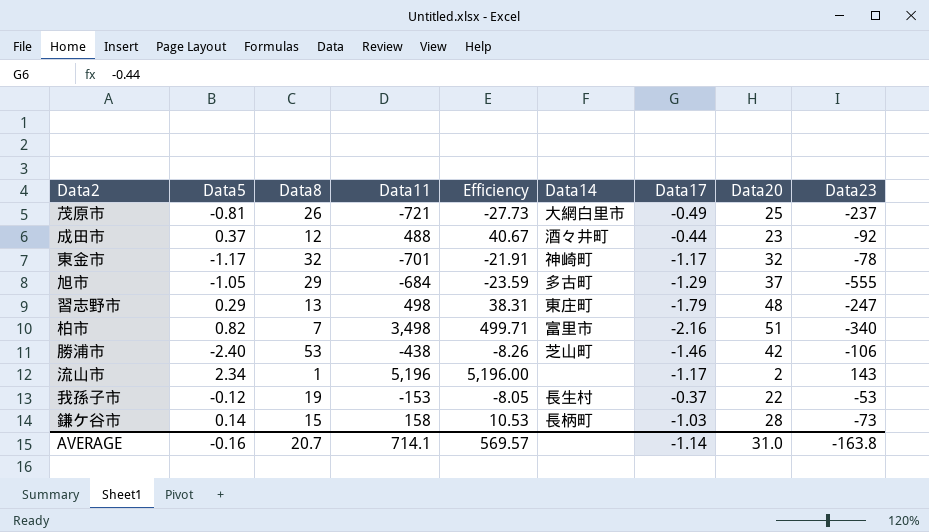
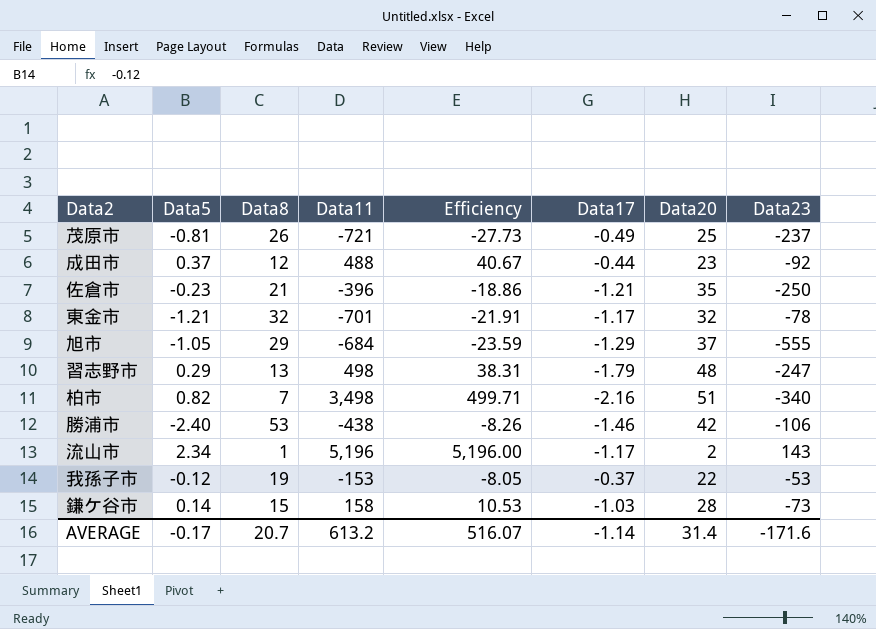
column Data14 | position: 6 -> none
row 佐倉市: none -> -0.23 | 21 | -396 | -18.86 | -1.21 | 35 | -250
東金市 | Data5: -1.17 -> -1.21
AVERAGE | Data5: -0.16 -> -0.17
AVERAGE | Data11: 714.1 -> 613.2
AVERAGE | Efficiency: 569.57 -> 516.07
AVERAGE | Data20: 31.0 -> 31.4
AVERAGE | Data23: -163.8 -> -171.6

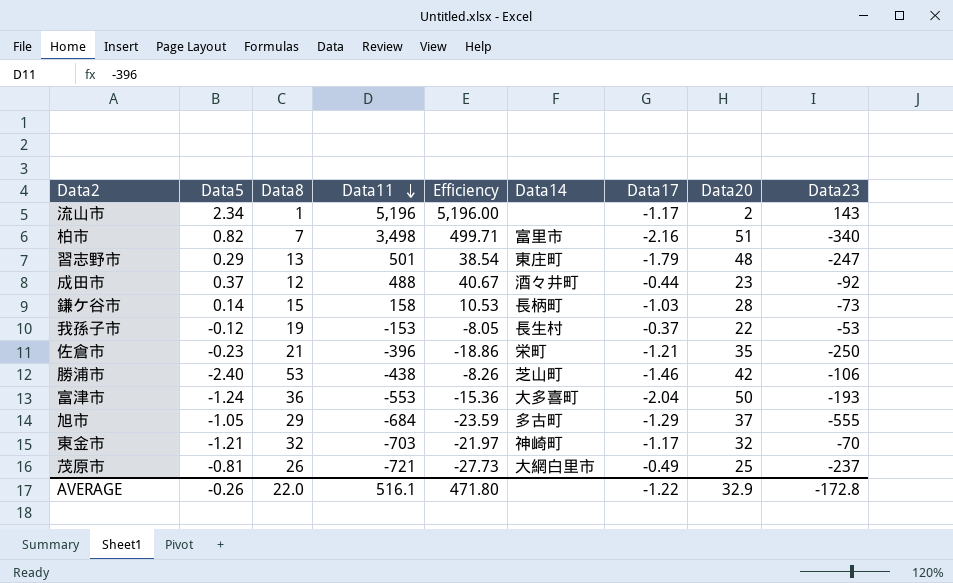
row order: none -> Data11 descending
column Data14 | position: none -> 6
習志野市 | Data11: 498 -> 501
習志野市 | Efficiency: 38.31 -> 38.54
row 富津市: none -> -1.24 | 36 | -553 | -15.36 | 大多喜町 | -2.04 | 50 | -193
東金市 | Data11: -701 -> -703
東金市 | Efficiency: -21.91 -> -21.97
東金市 | Data23: -78 -> -70
AVERAGE | Data5: -0.17 -> -0.26
AVERAGE | Data8: 20.7 -> 22.0
AVERAGE | Data11: 613.2 -> 516.1
AVERAGE | Efficiency: 516.07 -> 471.80
AVERAGE | Data17: -1.14 -> -1.22
AVERAGE | Data20: 31.4 -> 32.9
AVERAGE | Data23: -171.6 -> -172.8

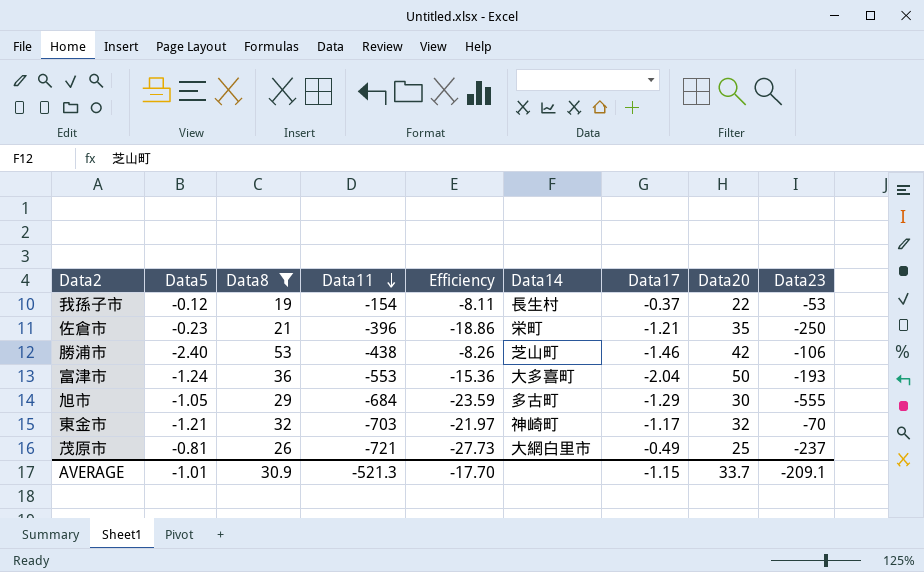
filter: none -> Data8 >= 19
我孫子市 | Data11: -153 -> -154
我孫子市 | Efficiency: -8.05 -> -8.11
旭市 | Data20: 37 -> 30
AVERAGE | Data5: -0.26 -> -1.01
AVERAGE | Data8: 22.0 -> 30.9
AVERAGE | Data11: 516.1 -> -521.3
AVERAGE | Efficiency: 471.80 -> -17.70
AVERAGE | Data17: -1.22 -> -1.15
AVERAGE | Data20: 32.9 -> 33.7
AVERAGE | Data23: -172.8 -> -209.1

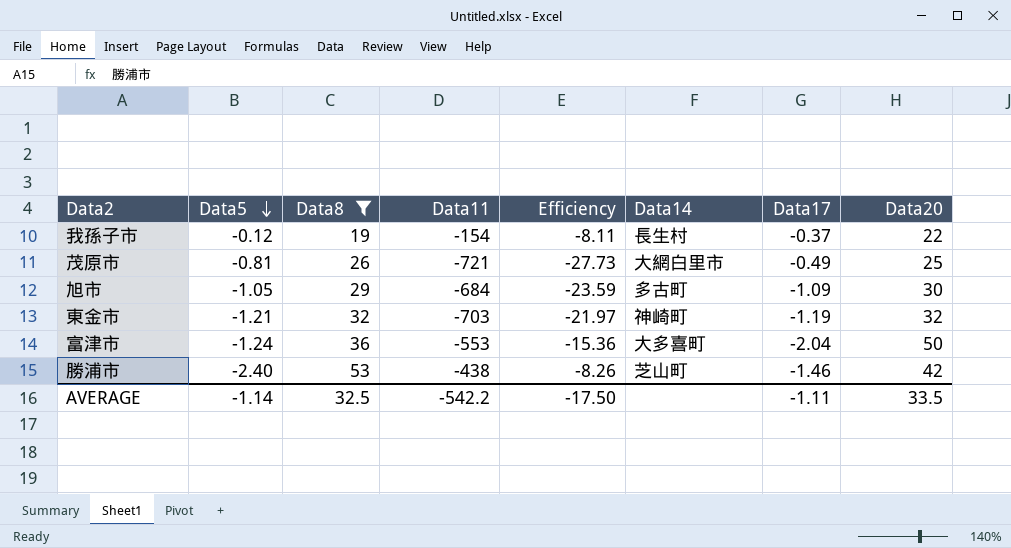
row order: Data11 descending -> Data5 descending
column Data23 | position: 9 -> none
row 佐倉市: -0.23 | 21 | -396 | -18.86 | 栄町 | -1.21 | 35 | -250 -> none
旭市 | Data17: -1.29 -> -1.09
東金市 | Data17: -1.17 -> -1.19
AVERAGE | Data5: -1.01 -> -1.14
AVERAGE | Data8: 30.9 -> 32.5
AVERAGE | Data11: -521.3 -> -542.2
AVERAGE | Efficiency: -17.70 -> -17.50
AVERAGE | Data17: -1.15 -> -1.11
AVERAGE | Data20: 33.7 -> 33.5

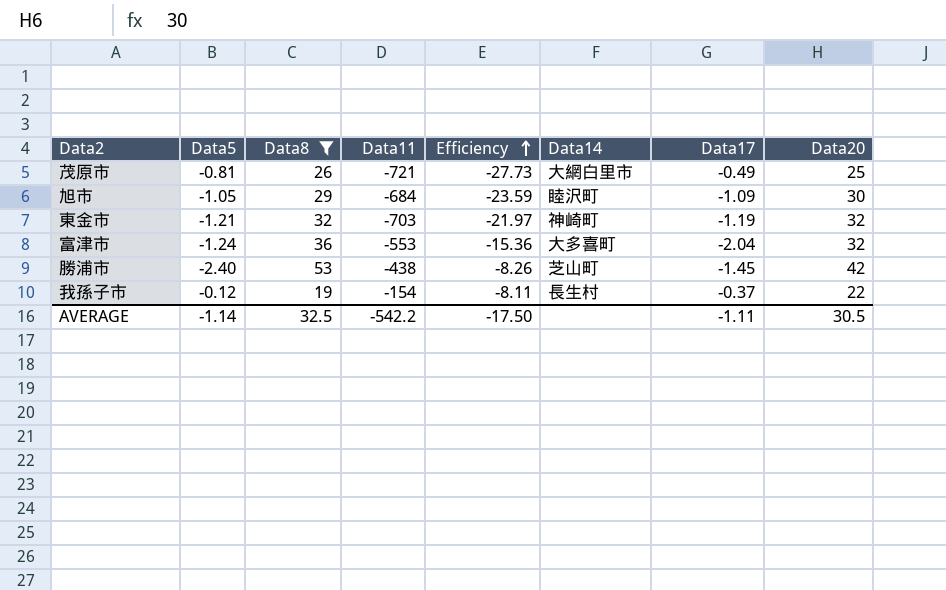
row order: Data5 descending -> Efficiency ascending
旭市 | Data14: 多古町 -> 睦沢町
富津市 | Data20: 50 -> 32
勝浦市 | Data17: -1.46 -> -1.45
AVERAGE | Data20: 33.5 -> 30.5

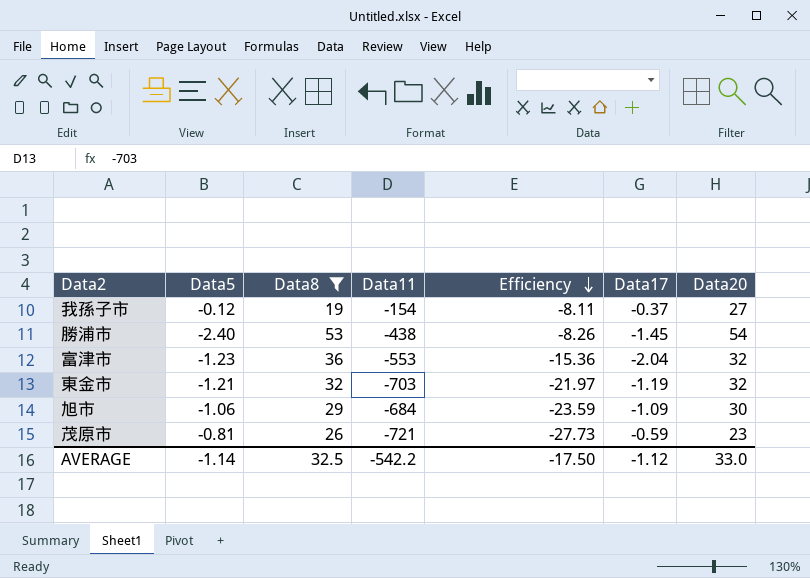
row order: Efficiency ascending -> Efficiency descending
column Data14 | position: 6 -> none
我孫子市 | Data20: 22 -> 27
勝浦市 | Data20: 42 -> 54
富津市 | Data5: -1.24 -> -1.23
旭市 | Data5: -1.05 -> -1.06
茂原市 | Data17: -0.49 -> -0.59
茂原市 | Data20: 25 -> 23
AVERAGE | Data17: -1.11 -> -1.12
AVERAGE | Data20: 30.5 -> 33.0

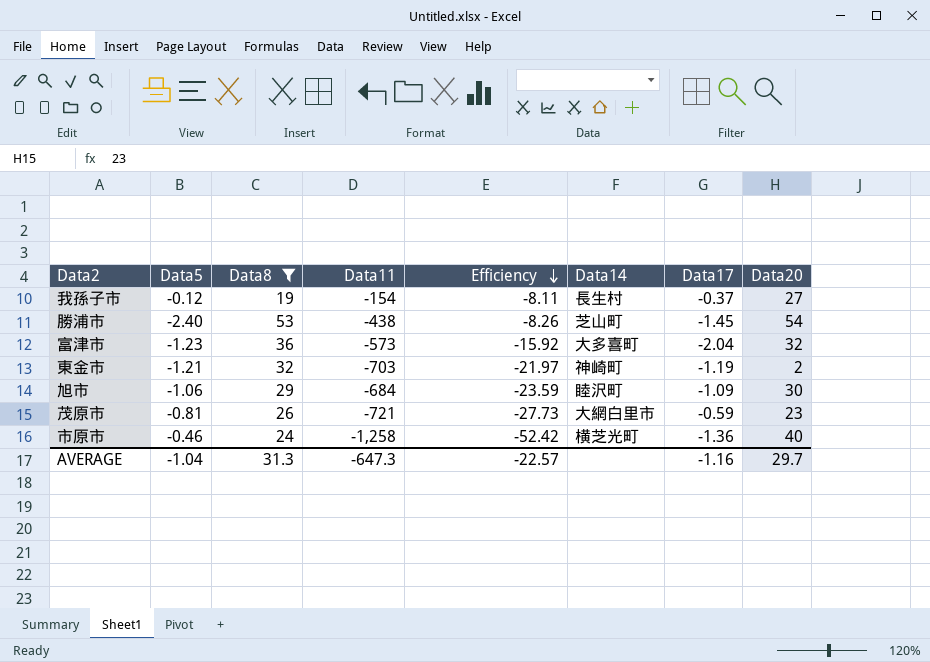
column Data14 | position: none -> 6
富津市 | Data11: -553 -> -573
富津市 | Efficiency: -15.36 -> -15.92
東金市 | Data20: 32 -> 2
row 市原市: none -> -0.46 | 24 | -1,258 | -52.42 | 横芝光町 | -1.36 | 40
AVERAGE | Data5: -1.14 -> -1.04
AVERAGE | Data8: 32.5 -> 31.3
AVERAGE | Data11: -542.2 -> -647.3
AVERAGE | Efficiency: -17.50 -> -22.57
AVERAGE | Data17: -1.12 -> -1.16
AVERAGE | Data20: 33.0 -> 29.7

